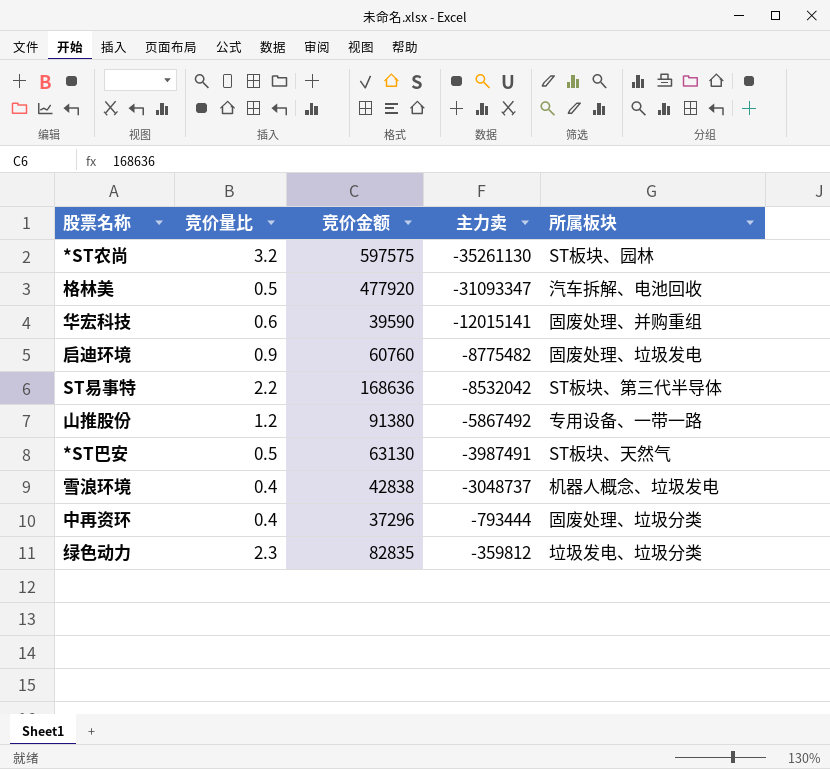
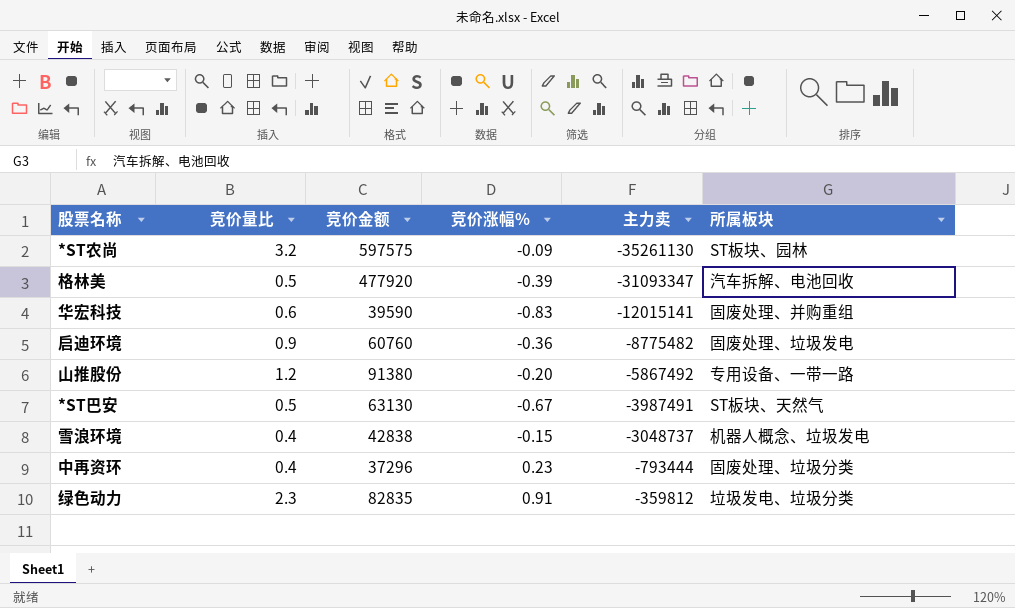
column 竞价涨幅% | position: none -> 4
row ST易事特: 2.2 | 168636 | -8532042 | ST板块、第三代半导体 -> none

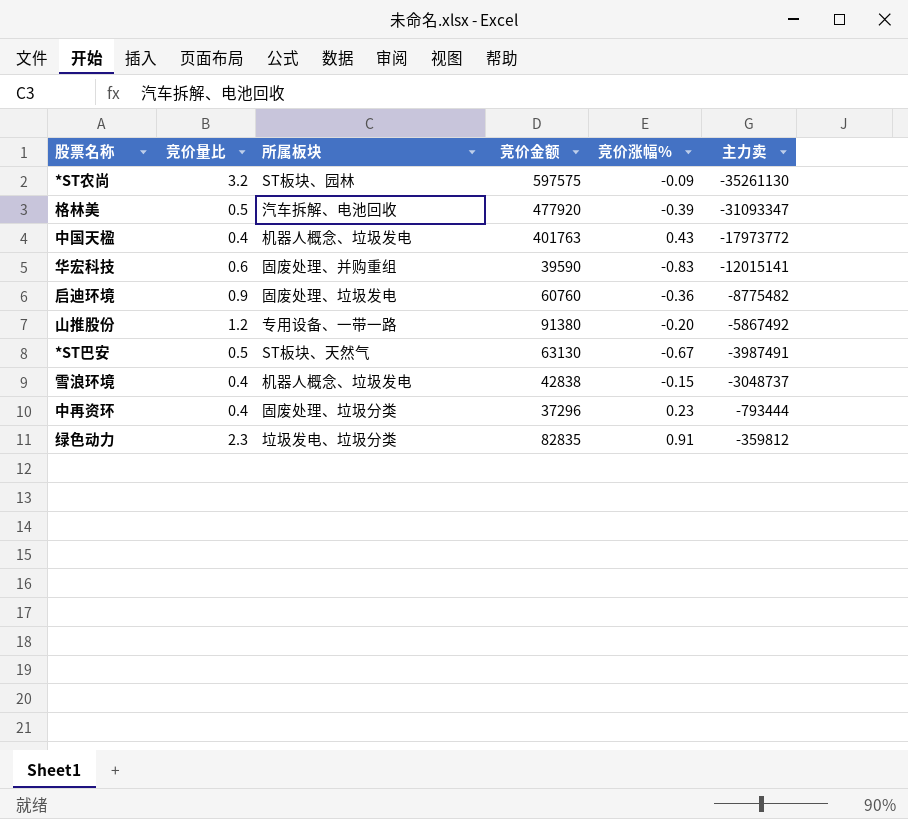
column 所属板块 | position: 6 -> 3
row 中国天楹: none -> 0.4 | 机器人概念、垃圾发电 | 401763 | 0.43 | -17973772

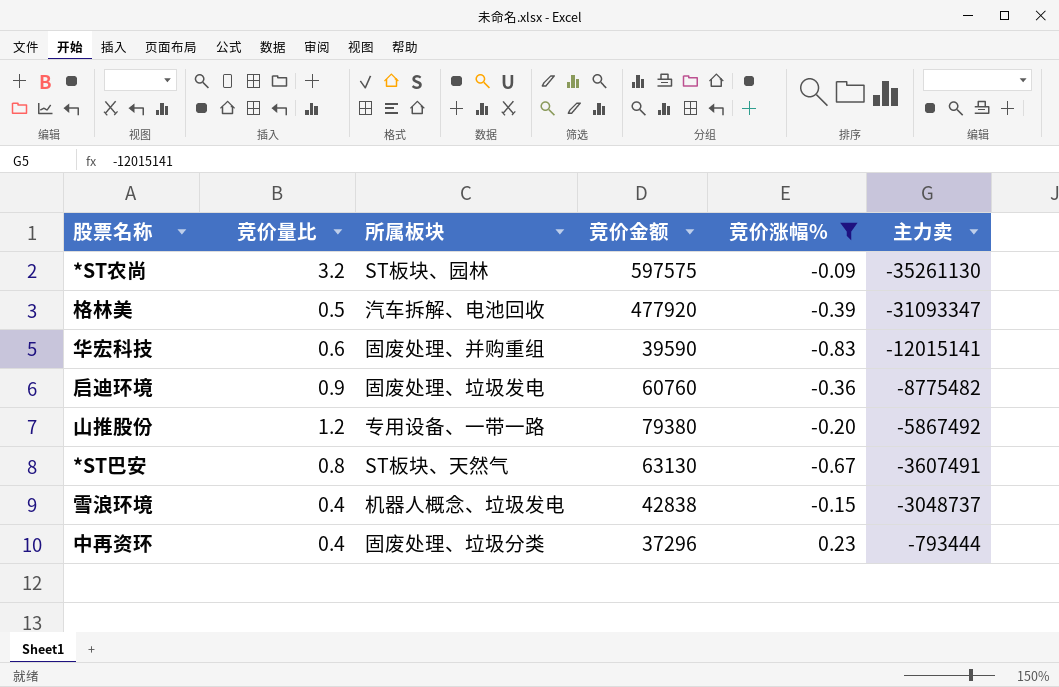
filter: none -> 竞价涨幅% <= 0.23
山推股份 | 竞价金额: 91380 -> 79380
*ST巴安 | 竞价量比: 0.5 -> 0.8
*ST巴安 | 主力卖: -3987491 -> -3607491

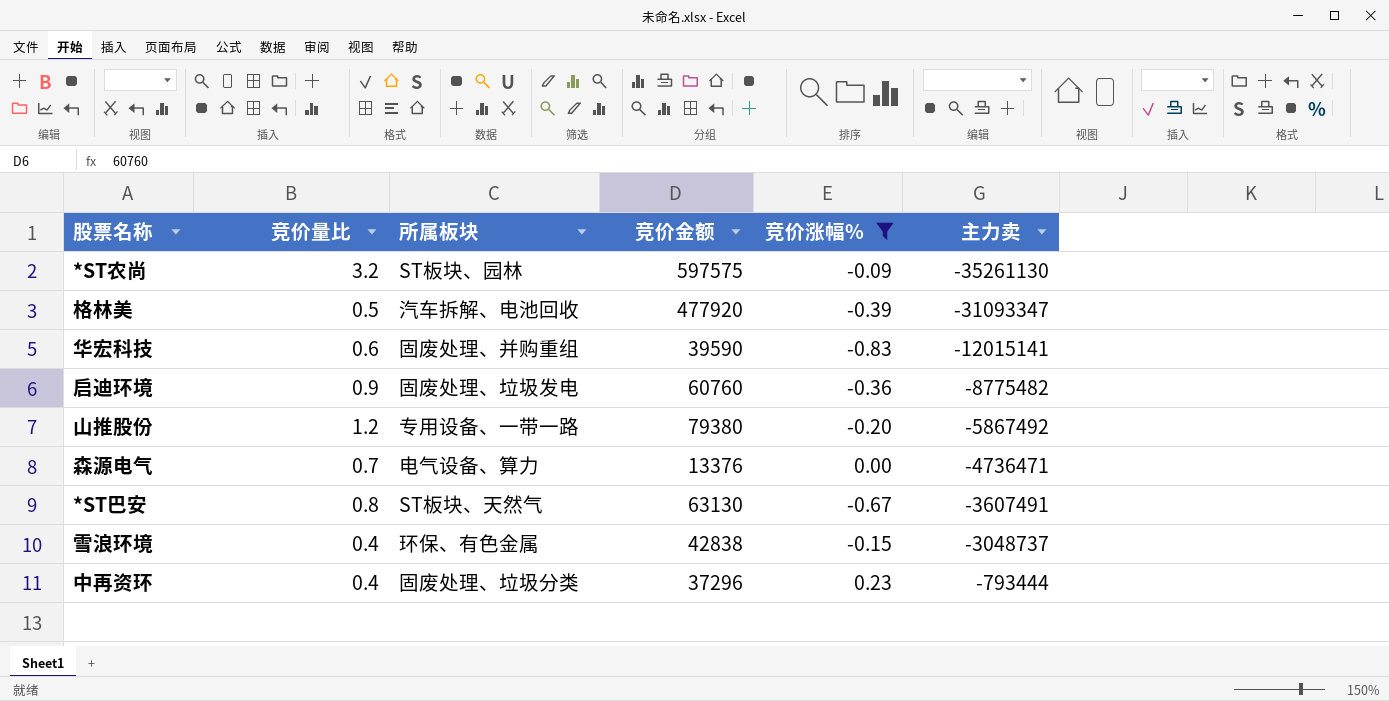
row 森源电气: none -> 0.7 | 电气设备、算力 | 13376 | 0.00 | -4736471
雪浪环境 | 所属板块: 机器人概念、垃圾发电 -> 环保、有色金属

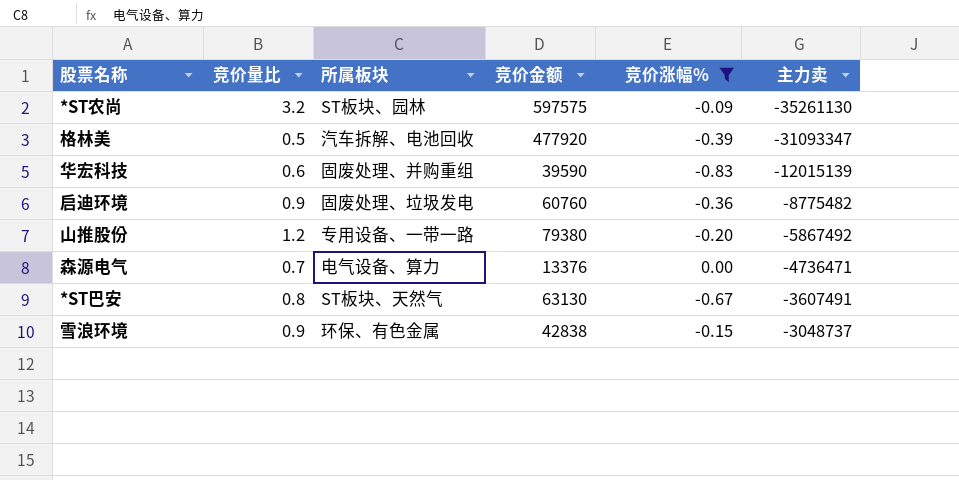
row 中再资环: 0.4 | 固废处理、垃圾分类 | 37296 | 0.23 | -793444 -> none
华宏科技 | 主力卖: -12015141 -> -12015139
雪浪环境 | 竞价量比: 0.4 -> 0.9

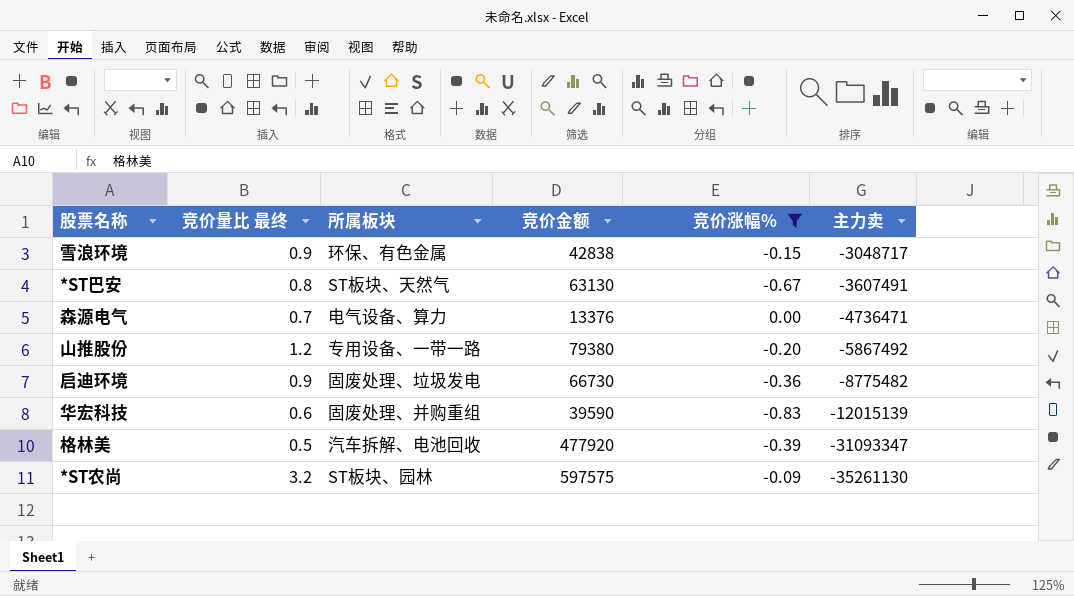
row order: 主力卖 ascending -> 主力卖 descending
column name: 竞价量比 -> 竞价量比 最终
雪浪环境 | 主力卖: -3048737 -> -3048717
启迪环境 | 竞价金额: 60760 -> 66730

